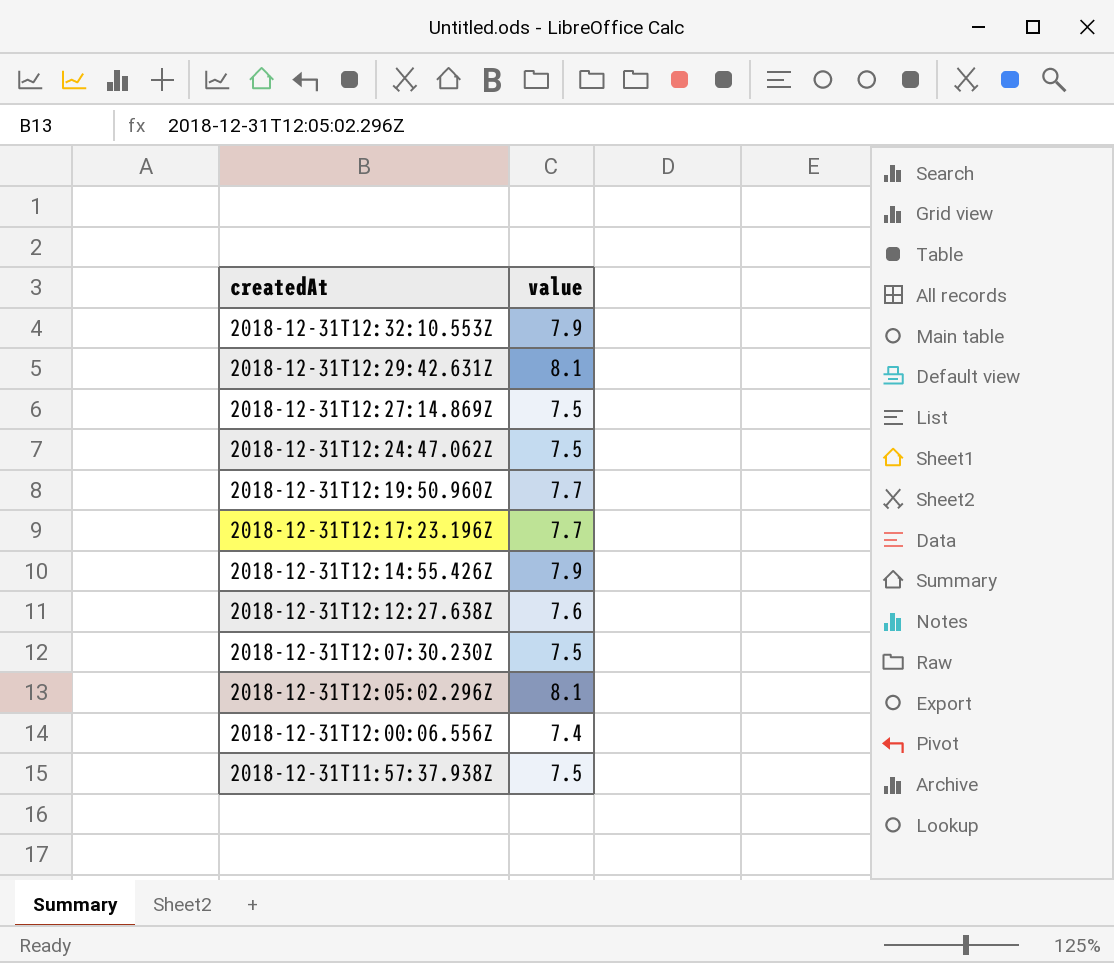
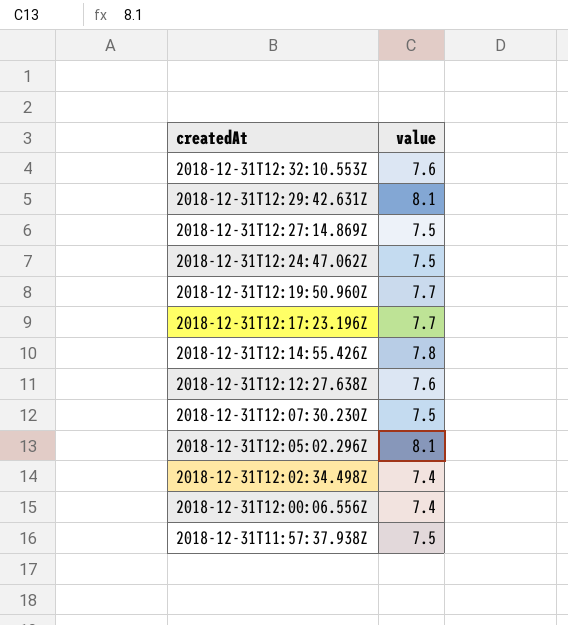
2018-12-31T12:32:10.553Z | value: 7.9 -> 7.6
2018-12-31T12:14:55.426Z | value: 7.9 -> 7.8
row 2018-12-31T12:02:34.498Z: none -> 7.4

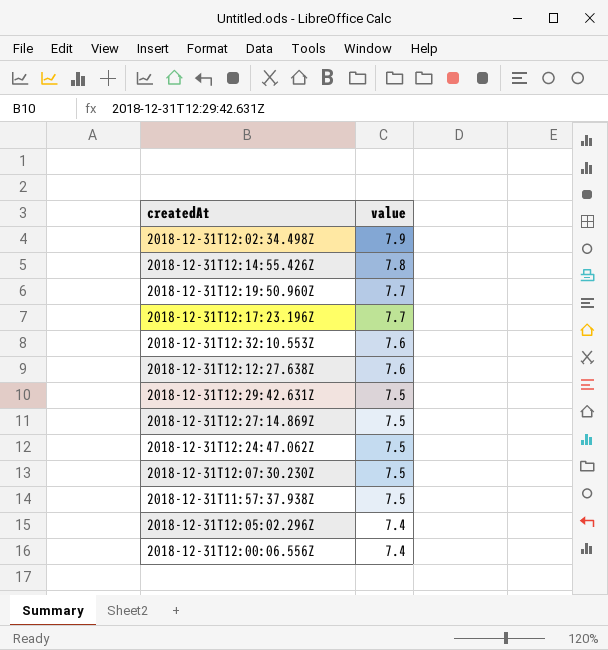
row order: createdAt descending -> value descending
2018-12-31T12:02:34.498Z | value: 7.4 -> 7.9
2018-12-31T12:29:42.631Z | value: 8.1 -> 7.5
2018-12-31T12:05:02.296Z | value: 8.1 -> 7.4

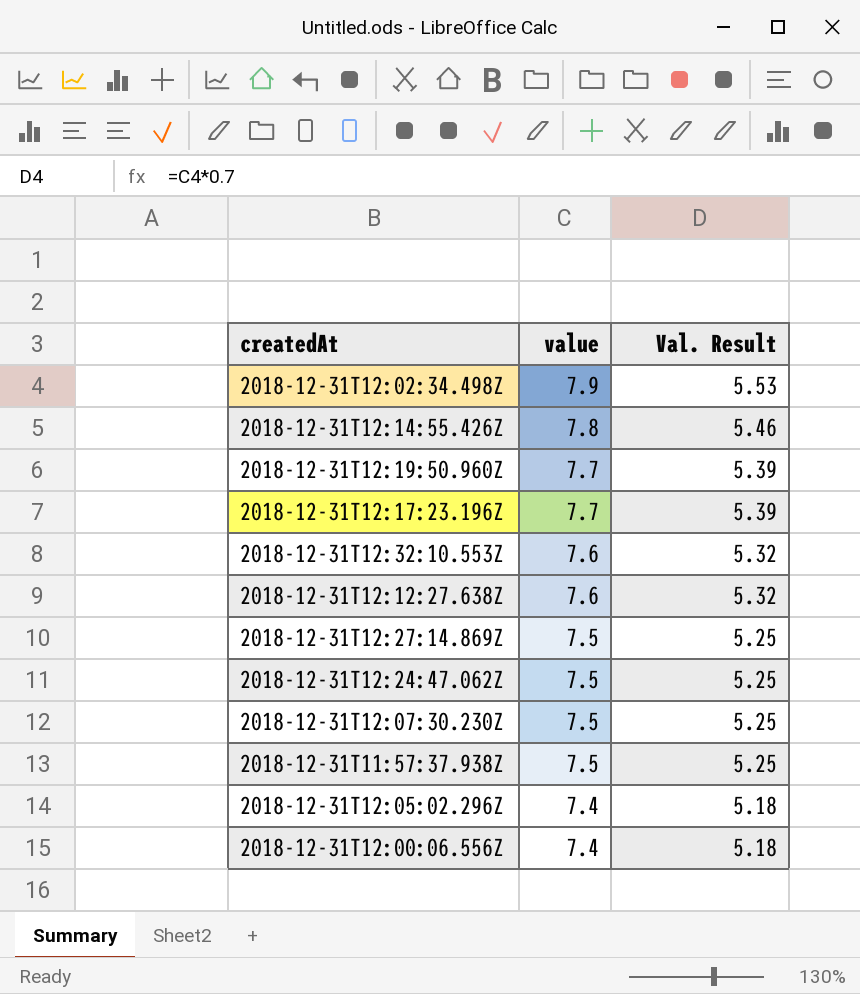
column Val. Result | formula: none -> [value] * 0.7
row 2018-12-31T12:29:42.631Z: 7.5 -> none

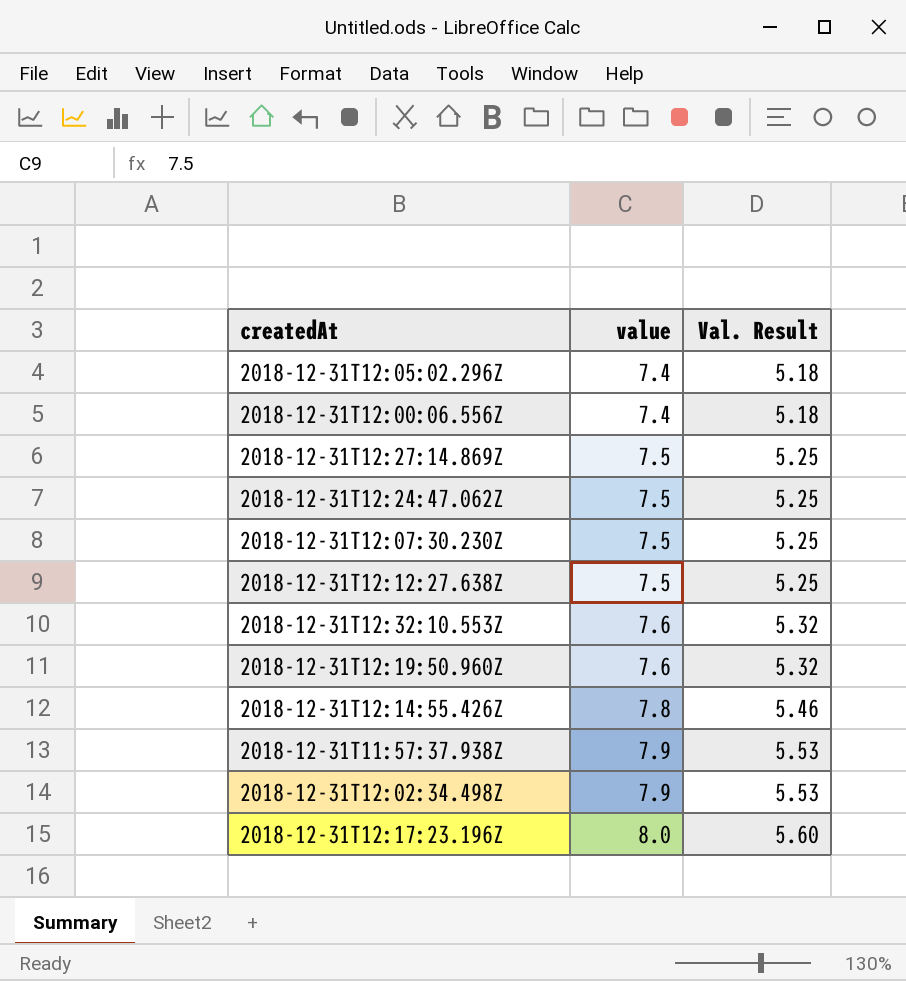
row order: value descending -> value ascending
2018-12-31T12:12:27.638Z | value: 7.6 -> 7.5
2018-12-31T12:12:27.638Z | Val. Result: 5.32 -> 5.25
2018-12-31T12:19:50.960Z | value: 7.7 -> 7.6
2018-12-31T12:19:50.960Z | Val. Result: 5.39 -> 5.32
2018-12-31T11:57:37.938Z | value: 7.5 -> 7.9
2018-12-31T11:57:37.938Z | Val. Result: 5.25 -> 5.53
2018-12-31T12:17:23.196Z | value: 7.7 -> 8.0
2018-12-31T12:17:23.196Z | Val. Result: 5.39 -> 5.60

